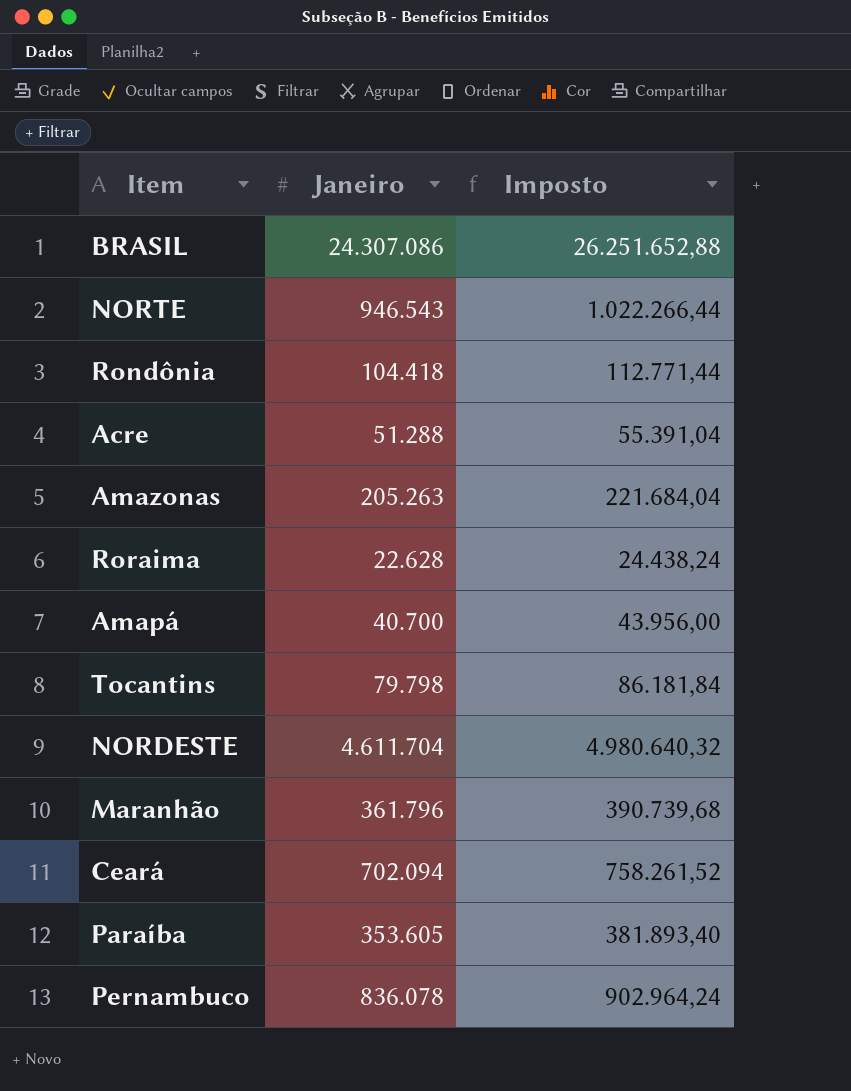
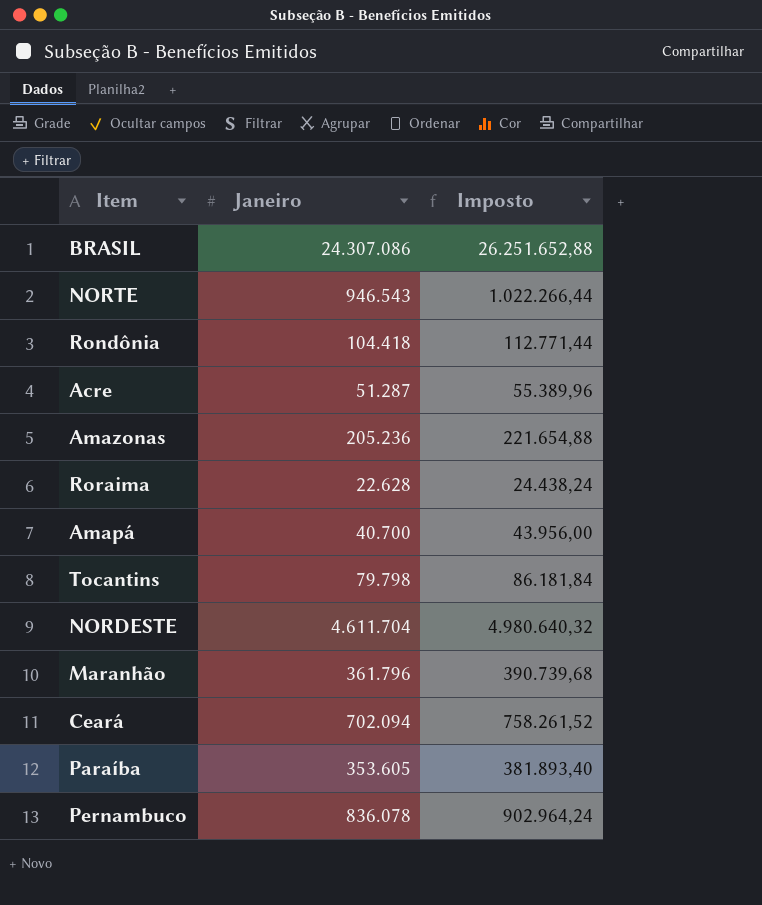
Acre | Janeiro: 51.288 -> 51.287
Acre | Imposto: 55.391,04 -> 55.389,96
Amazonas | Janeiro: 205.263 -> 205.236
Amazonas | Imposto: 221.684,04 -> 221.654,88

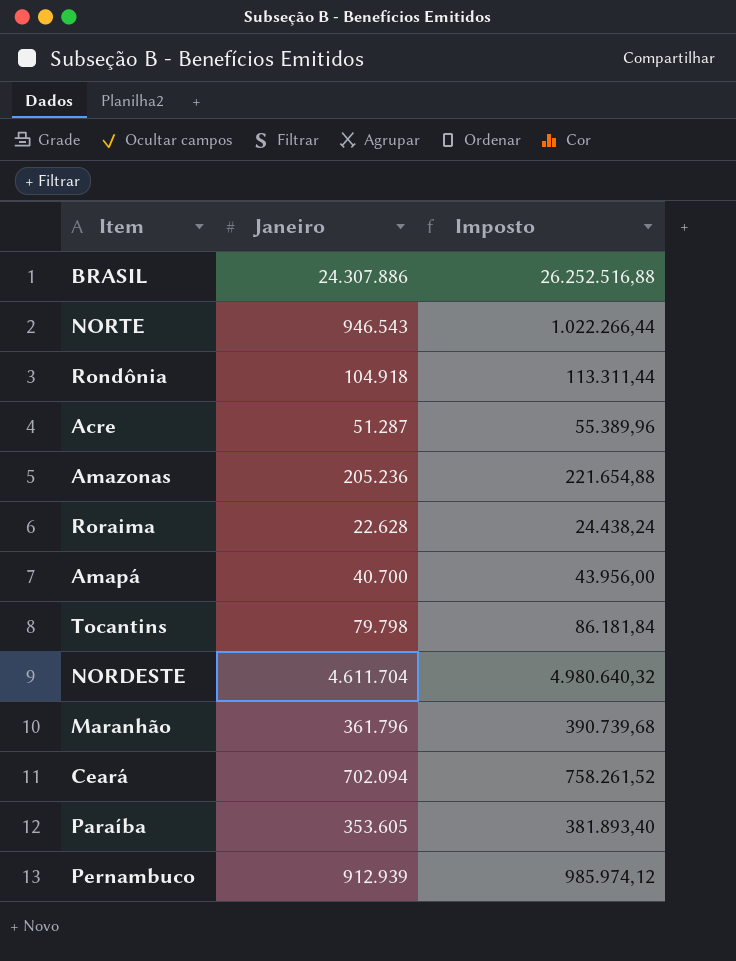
BRASIL | Janeiro: 24.307.086 -> 24.307.886
BRASIL | Imposto: 26.251.652,88 -> 26.252.516,88
Rondônia | Janeiro: 104.418 -> 104.918
Rondônia | Imposto: 112.771,44 -> 113.311,44
Pernambuco | Janeiro: 836.078 -> 912.939
Pernambuco | Imposto: 902.964,24 -> 985.974,12

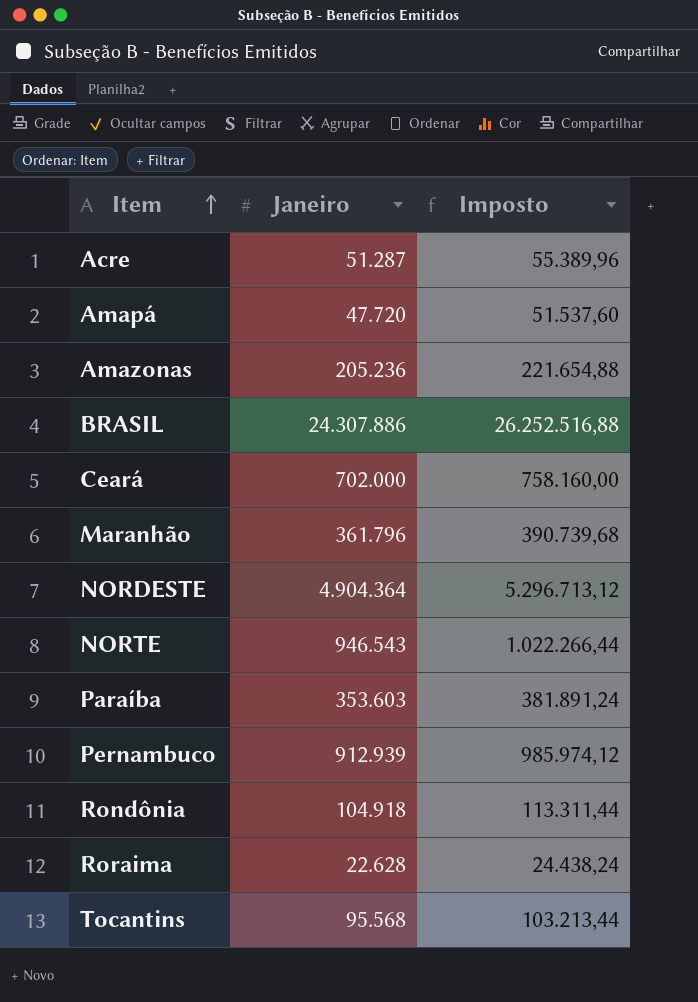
row order: none -> Item ascending
Amapá | Janeiro: 40.700 -> 47.720
Amapá | Imposto: 43.956,00 -> 51.537,60
Ceará | Janeiro: 702.094 -> 702.000
Ceará | Imposto: 758.261,52 -> 758.160,00
NORDESTE | Janeiro: 4.611.704 -> 4.904.364
NORDESTE | Imposto: 4.980.640,32 -> 5.296.713,12
Paraíba | Janeiro: 353.605 -> 353.603
Paraíba | Imposto: 381.893,40 -> 381.891,24
Tocantins | Janeiro: 79.798 -> 95.568
Tocantins | Imposto: 86.181,84 -> 103.213,44

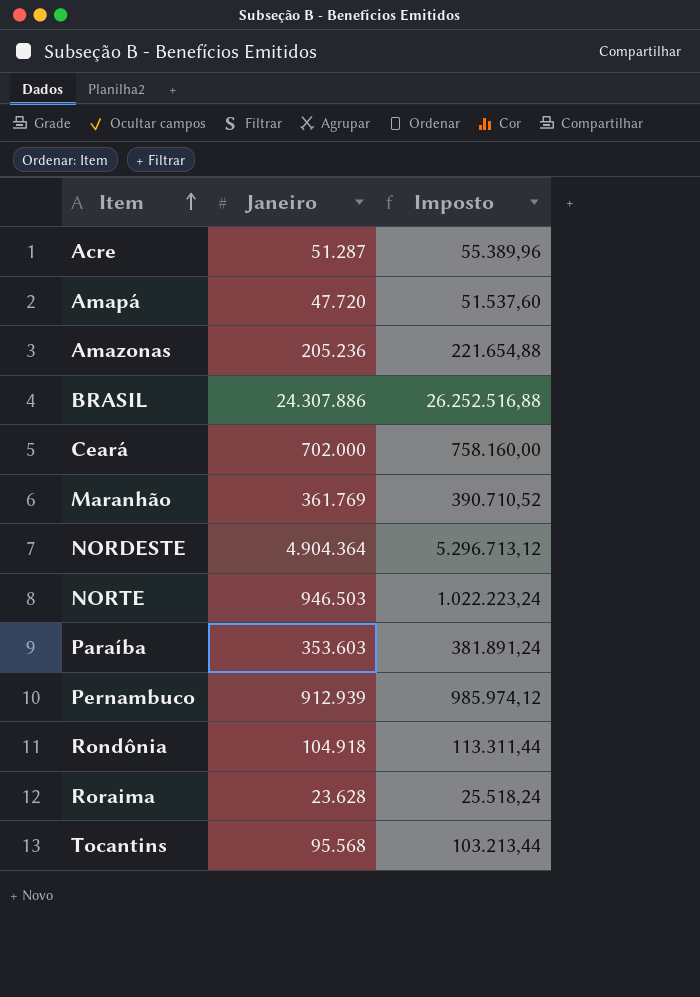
Maranhão | Janeiro: 361.796 -> 361.769
Maranhão | Imposto: 390.739,68 -> 390.710,52
NORTE | Janeiro: 946.543 -> 946.503
NORTE | Imposto: 1.022.266,44 -> 1.022.223,24
Roraima | Janeiro: 22.628 -> 23.628
Roraima | Imposto: 24.438,24 -> 25.518,24

